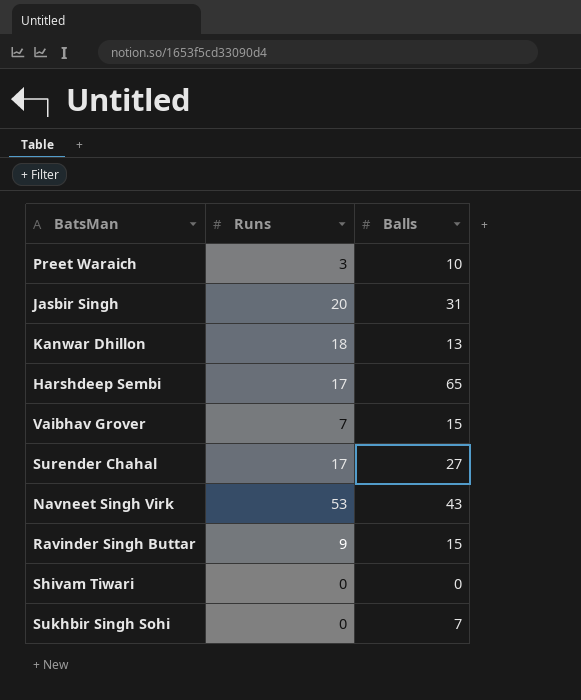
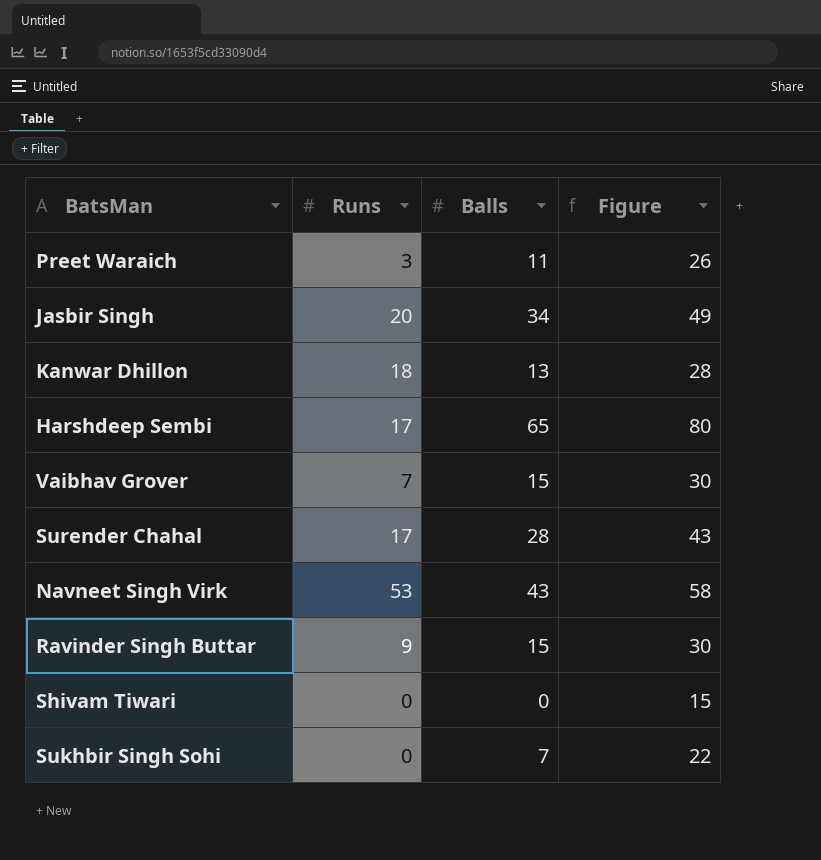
column Figure | formula: none -> [Balls] + 15
Preet Waraich | Balls: 10 -> 11
Jasbir Singh | Balls: 31 -> 34
Surender Chahal | Balls: 27 -> 28

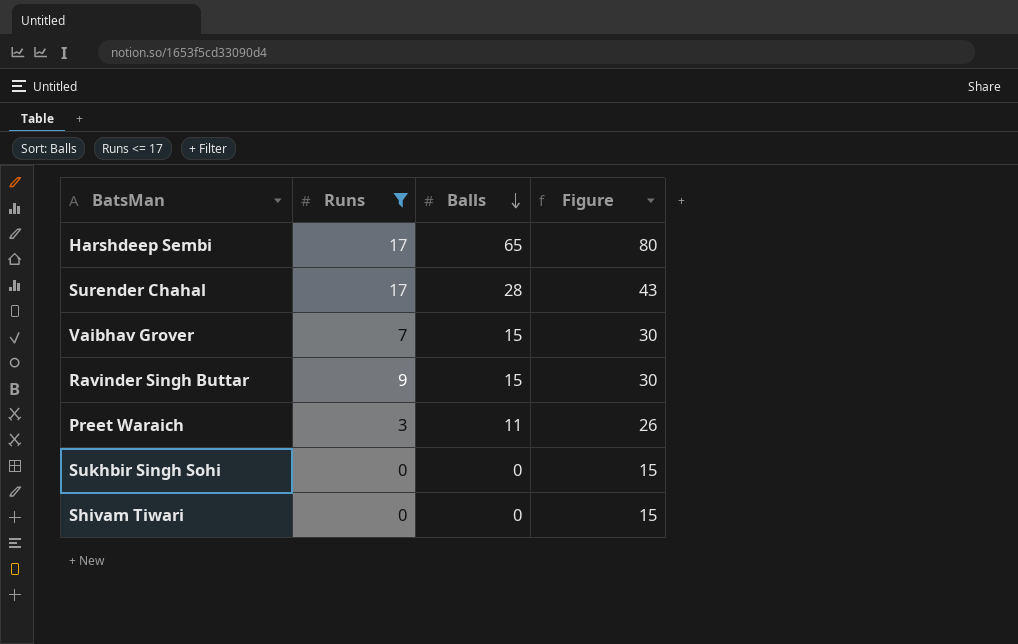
filter: none -> Runs <= 17
row order: none -> Balls descending
Sukhbir Singh Sohi | Balls: 7 -> 0
Sukhbir Singh Sohi | Figure: 22 -> 15

